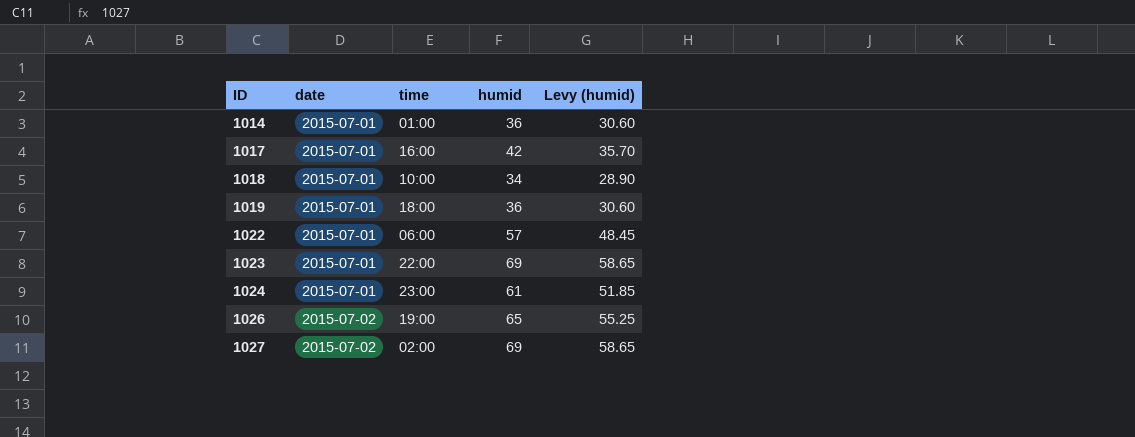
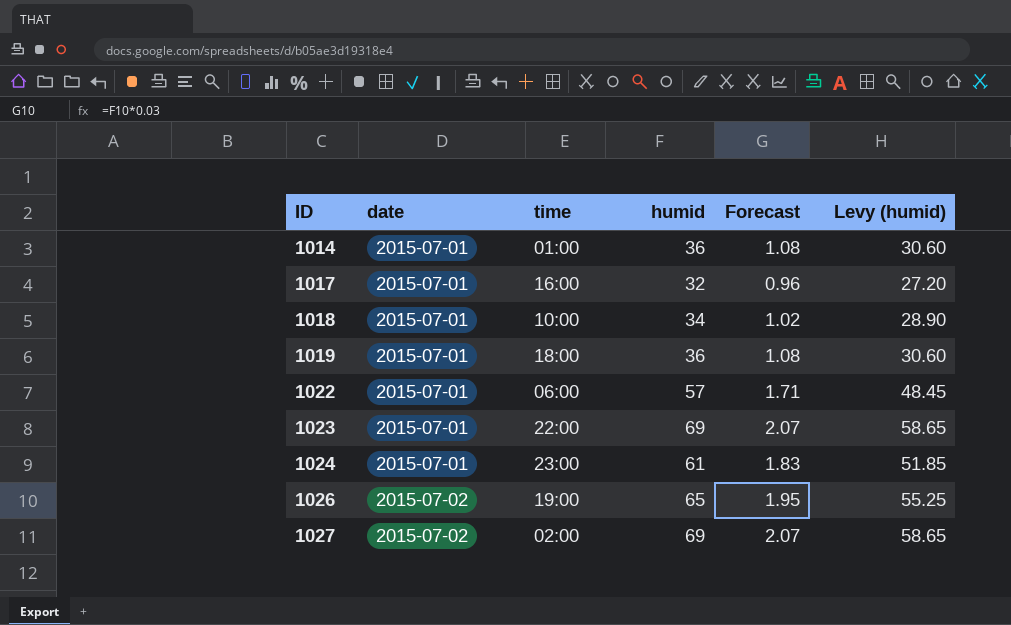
column Forecast | formula: none -> [humid] * 0.03
1017 | humid: 42 -> 32
1017 | Levy (humid): 35.70 -> 27.20

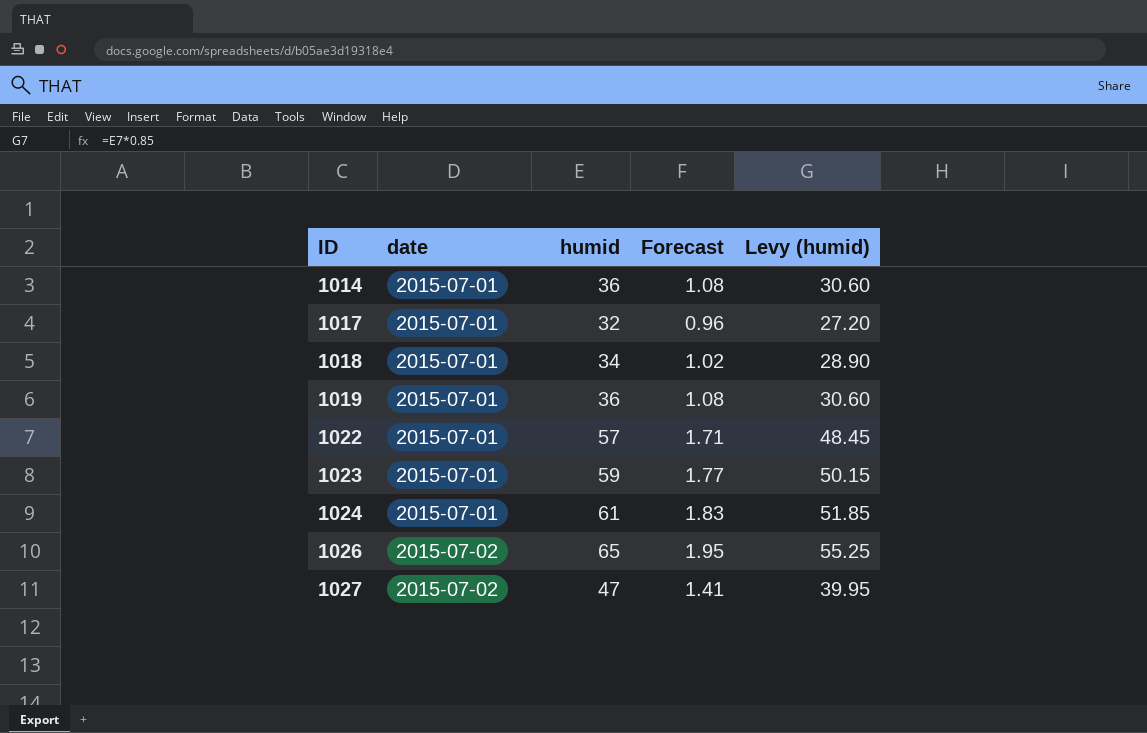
column time | position: 3 -> none
1023 | humid: 69 -> 59
1023 | Forecast: 2.07 -> 1.77
1023 | Levy (humid): 58.65 -> 50.15
1027 | humid: 69 -> 47
1027 | Forecast: 2.07 -> 1.41
1027 | Levy (humid): 58.65 -> 39.95

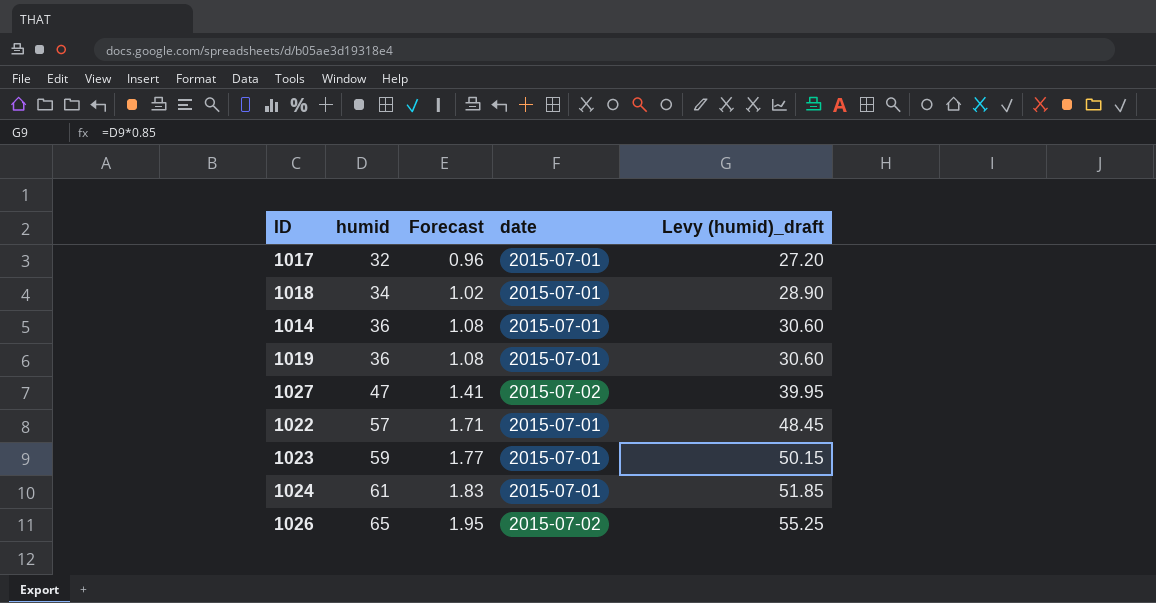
row order: ID ascending -> humid ascending
column date | position: 2 -> 4
column name: Levy (humid) -> Levy (humid)_draft

